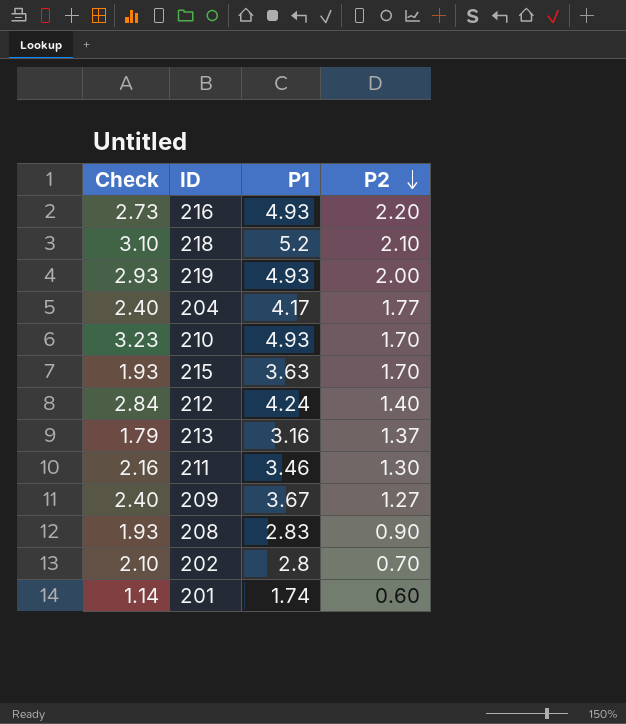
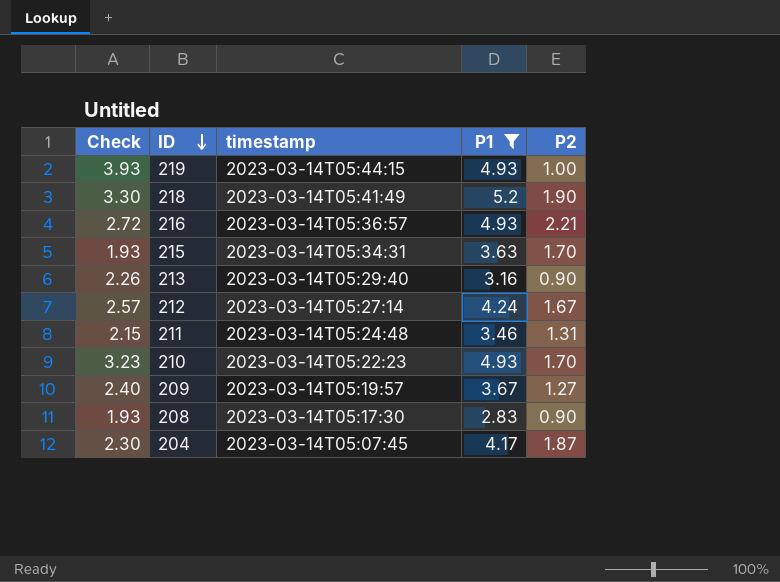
filter: none -> P1 >= 2.83
row order: P2 descending -> ID descending
column timestamp | position: none -> 3
219 | Check: 2.93 -> 3.93
219 | P2: 2.00 -> 1.00
218 | Check: 3.10 -> 3.30
218 | P2: 2.10 -> 1.90
216 | Check: 2.73 -> 2.72
216 | P2: 2.20 -> 2.21
213 | Check: 1.79 -> 2.26
213 | P2: 1.37 -> 0.90
212 | Check: 2.84 -> 2.57
212 | P2: 1.40 -> 1.67
211 | Check: 2.16 -> 2.15
211 | P2: 1.30 -> 1.31
204 | Check: 2.40 -> 2.30
204 | P2: 1.77 -> 1.87

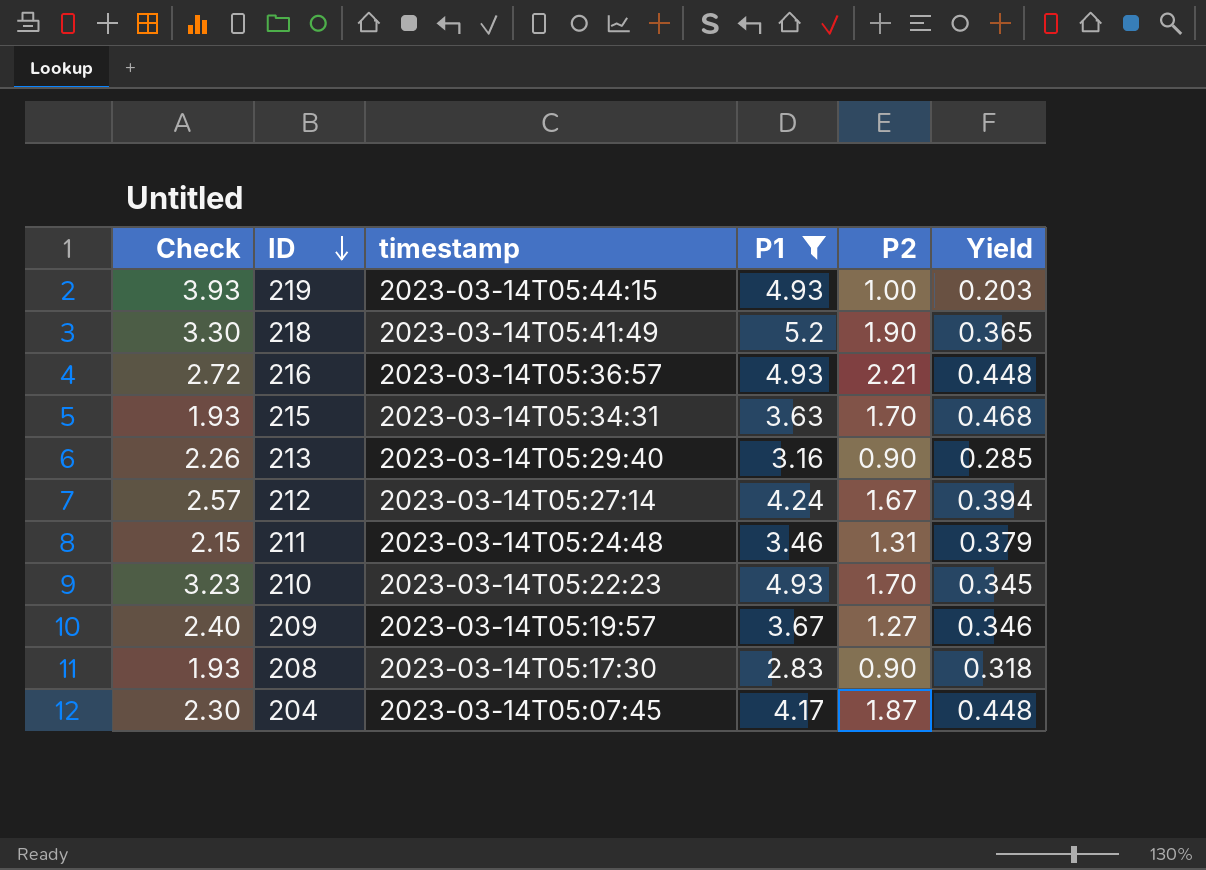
column Yield | formula: none -> [P2] / [P1]

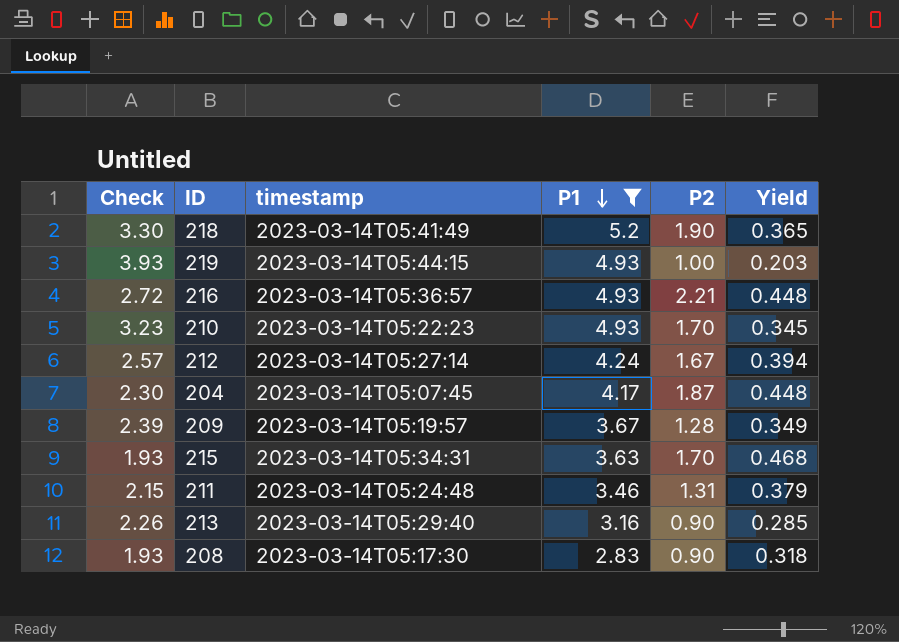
row order: ID descending -> P1 descending
209 | Check: 2.40 -> 2.39
209 | P2: 1.27 -> 1.28
209 | Yield: 0.346 -> 0.349

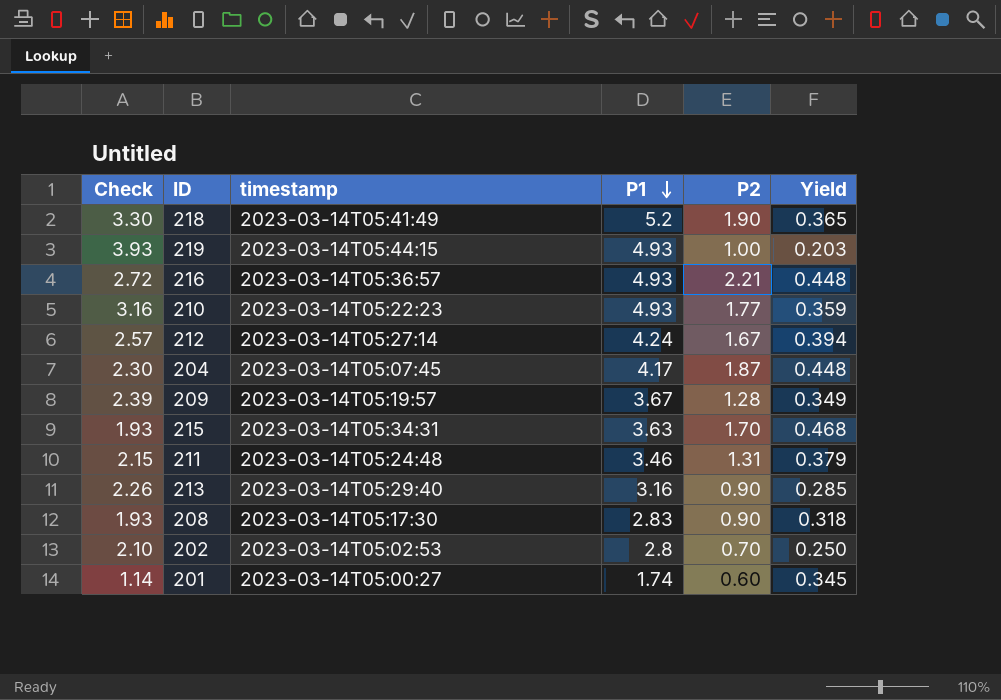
filter: P1 >= 2.83 -> none
210 | Check: 3.23 -> 3.16
210 | P2: 1.70 -> 1.77
210 | Yield: 0.345 -> 0.359

